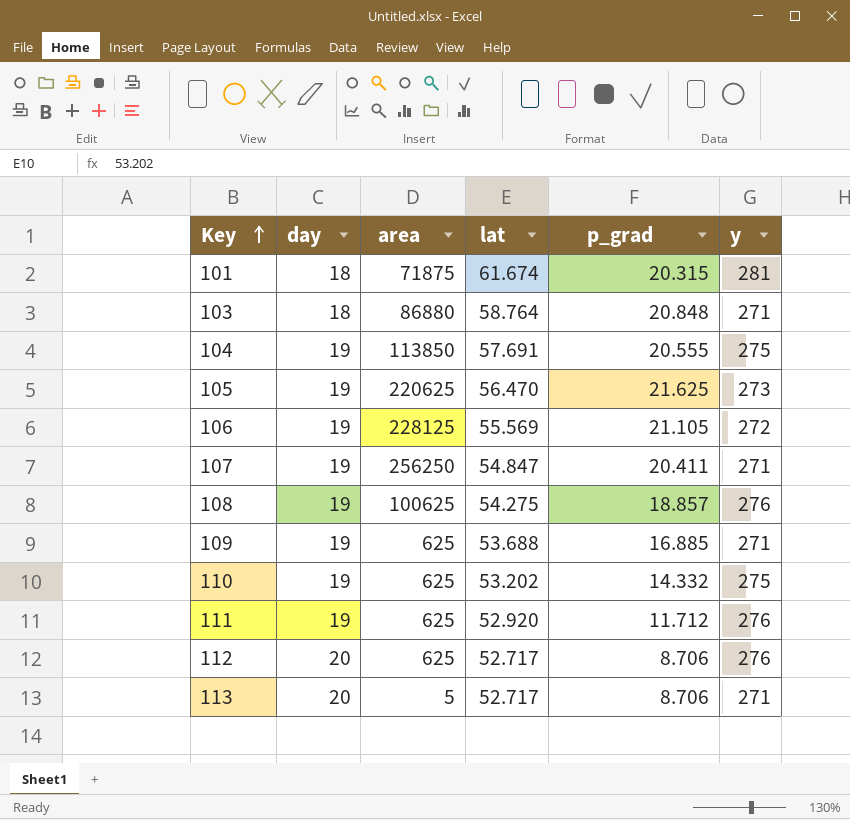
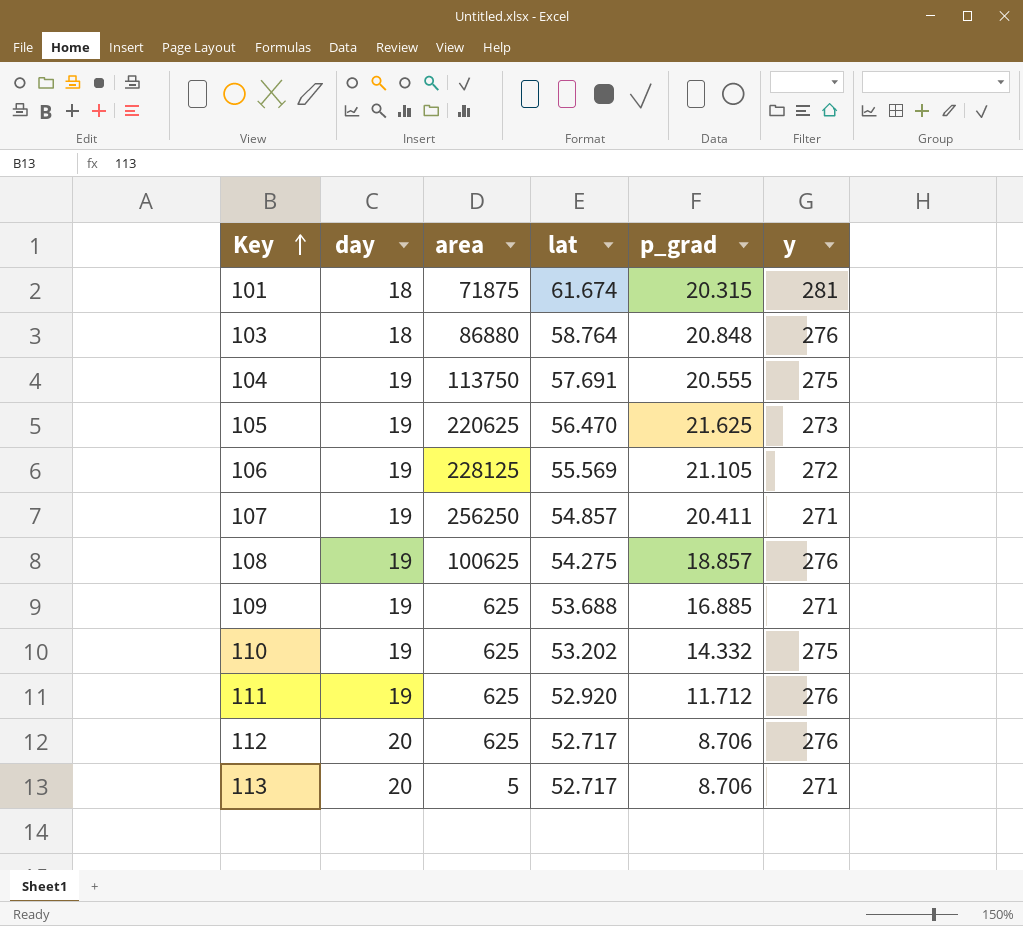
103 | y: 271 -> 276
104 | area: 113850 -> 113750
107 | lat: 54.847 -> 54.857

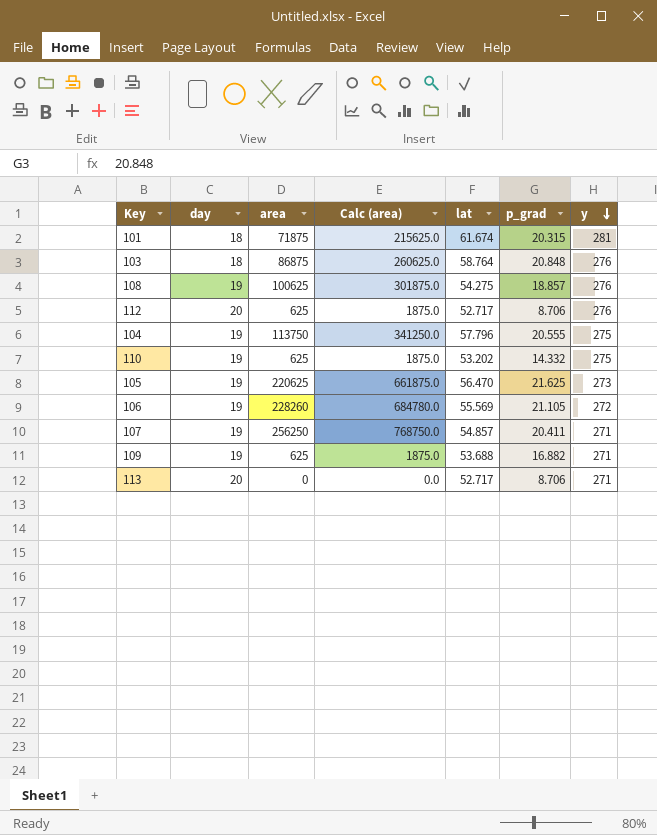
row order: Key ascending -> y descending
column Calc (area) | formula: none -> [area] * 3
row 111: 19 | 625 | 52.920 | 11.712 | 276 -> none
103 | area: 86880 -> 86875
104 | lat: 57.691 -> 57.796
106 | area: 228125 -> 228260
109 | p_grad: 16.885 -> 16.882
113 | area: 5 -> 0

